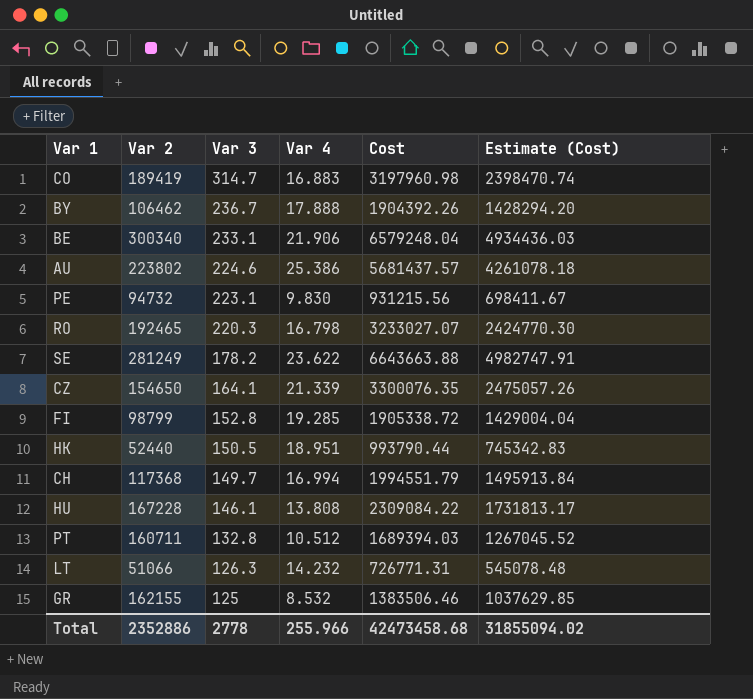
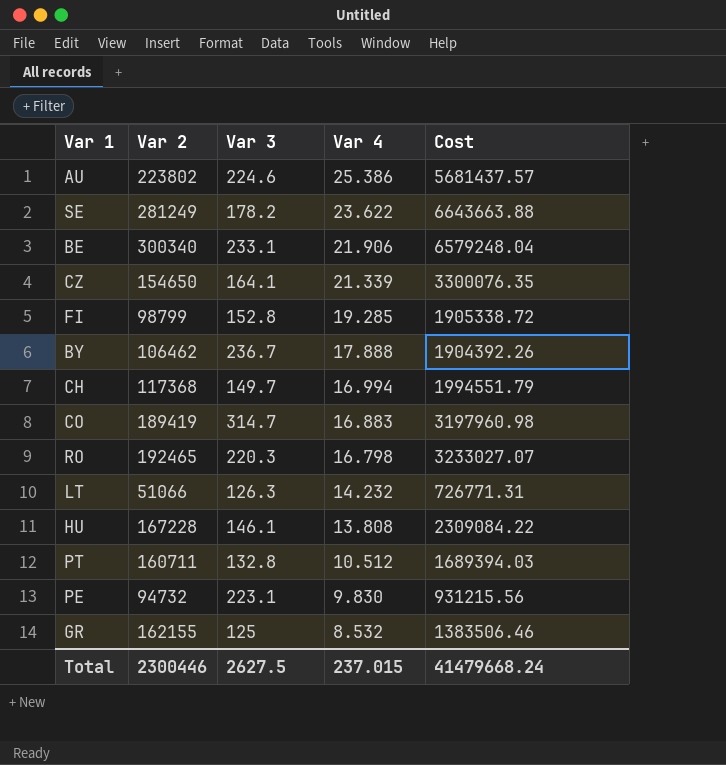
row order: Var 3 descending -> Var 4 descending
column Estimate (Cost) | formula: [Cost] * 0.75 -> none
row HK: 52440 | 150.5 | 18.951 | 993790.44 | 745342.83 -> none
Total | Var 2: 2352886 -> 2300446
Total | Var 3: 2778 -> 2627.5
Total | Var 4: 255.966 -> 237.015
Total | Cost: 42473458.68 -> 41479668.24

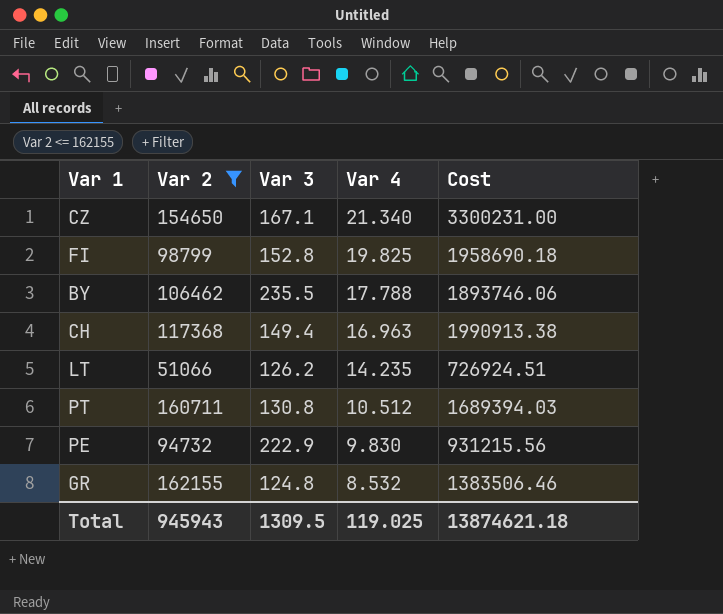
filter: none -> Var 2 <= 162155
CZ | Var 3: 164.1 -> 167.1
CZ | Var 4: 21.339 -> 21.340
CZ | Cost: 3300076.35 -> 3300231.00
FI | Var 4: 19.285 -> 19.825
FI | Cost: 1905338.72 -> 1958690.18
BY | Var 3: 236.7 -> 235.5
BY | Var 4: 17.888 -> 17.788
BY | Cost: 1904392.26 -> 1893746.06
CH | Var 3: 149.7 -> 149.4
CH | Var 4: 16.994 -> 16.963
CH | Cost: 1994551.79 -> 1990913.38
LT | Var 3: 126.3 -> 126.2
LT | Var 4: 14.232 -> 14.235
LT | Cost: 726771.31 -> 726924.51
PT | Var 3: 132.8 -> 130.8
PE | Var 3: 223.1 -> 222.9
GR | Var 3: 125 -> 124.8
Total | Var 2: 2300446 -> 945943
Total | Var 3: 2627.5 -> 1309.5
Total | Var 4: 237.015 -> 119.025
Total | Cost: 41479668.24 -> 13874621.18

